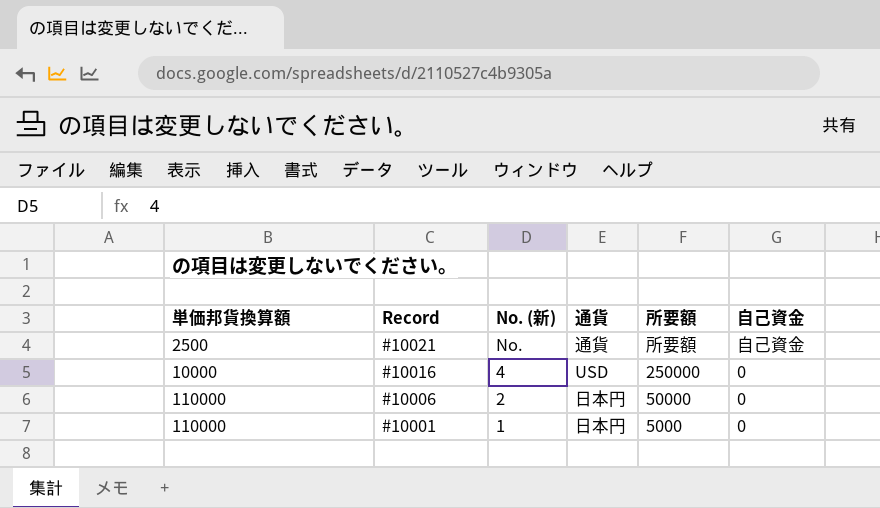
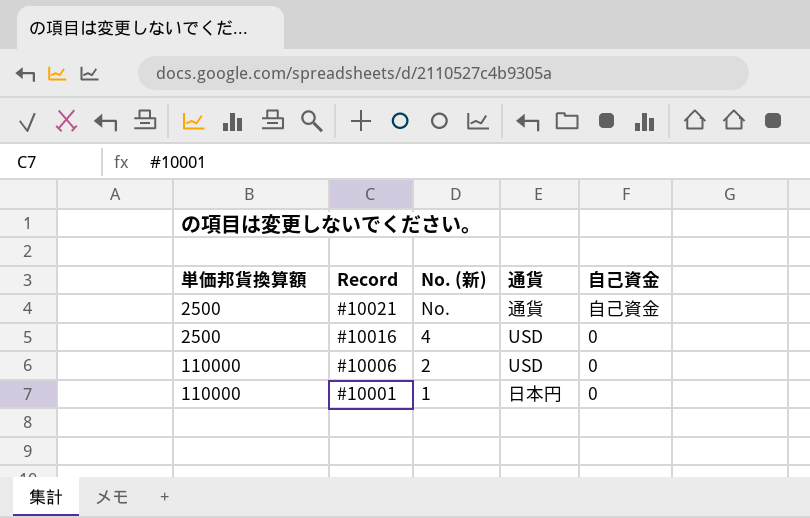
column 所要額 | position: 5 -> none
#10016 | 単価邦貨換算額: 10000 -> 2500
#10006 | 通貨: 日本円 -> USD

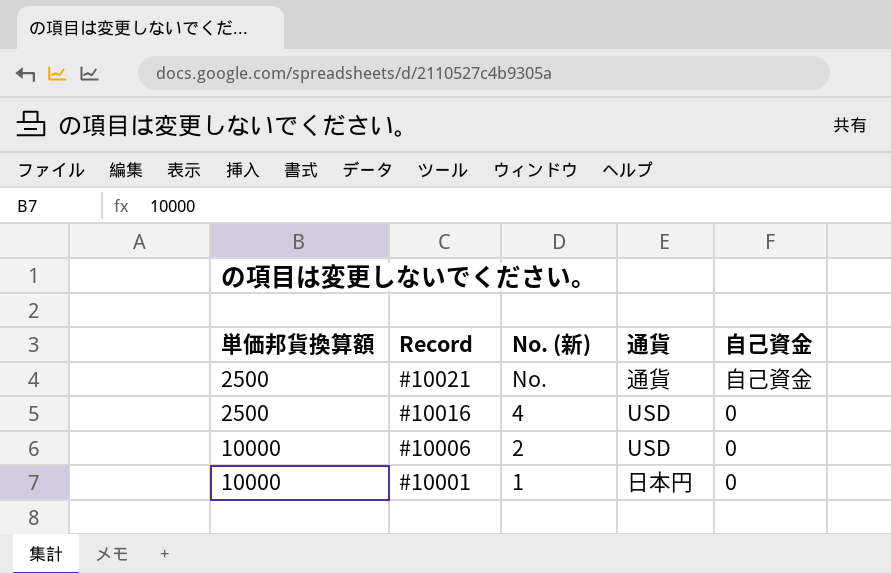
#10006 | 単価邦貨換算額: 110000 -> 10000
#10001 | 単価邦貨換算額: 110000 -> 10000

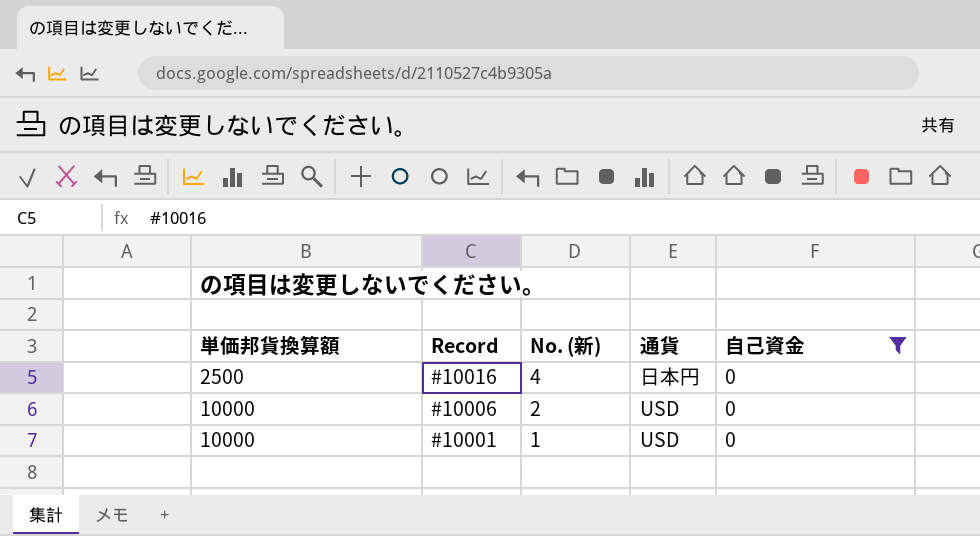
filter: none -> 自己資金 = 0
#10016 | 通貨: USD -> 日本円
#10001 | 通貨: 日本円 -> USD

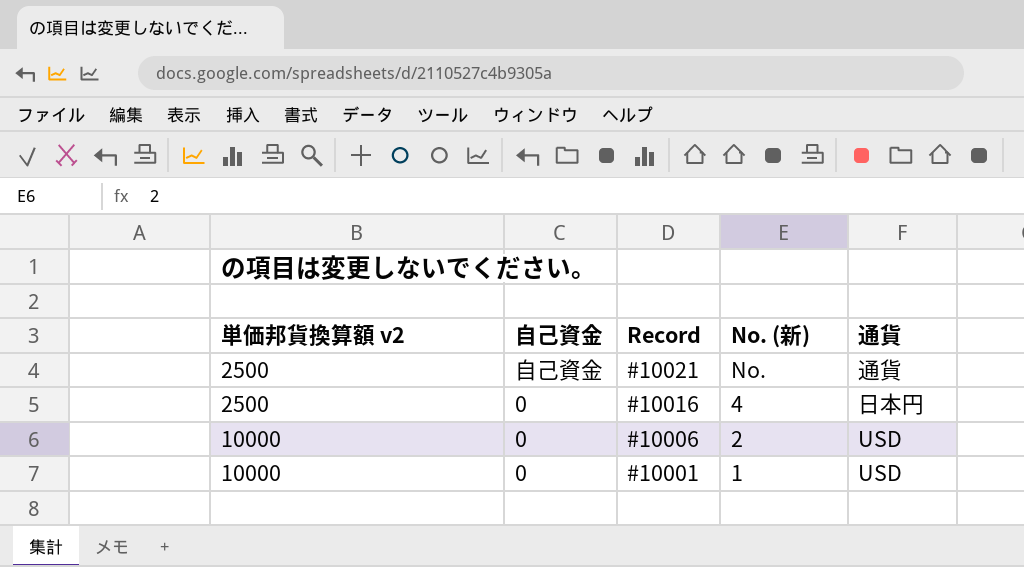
filter: 自己資金 = 0 -> none
column name: 単価邦貨換算額 -> 単価邦貨換算額 v2
column 自己資金 | position: 5 -> 2

